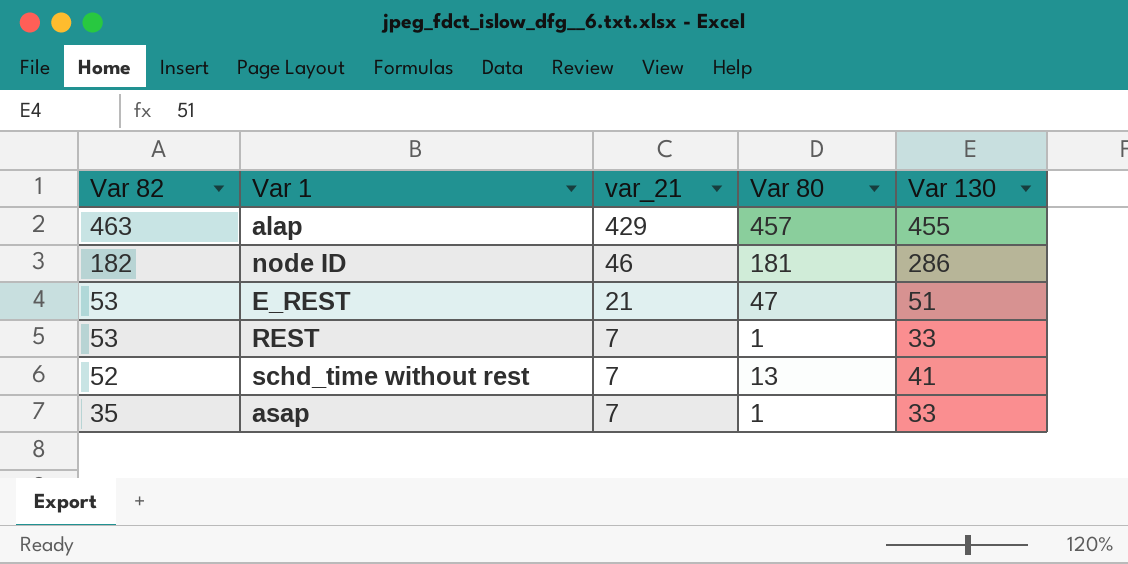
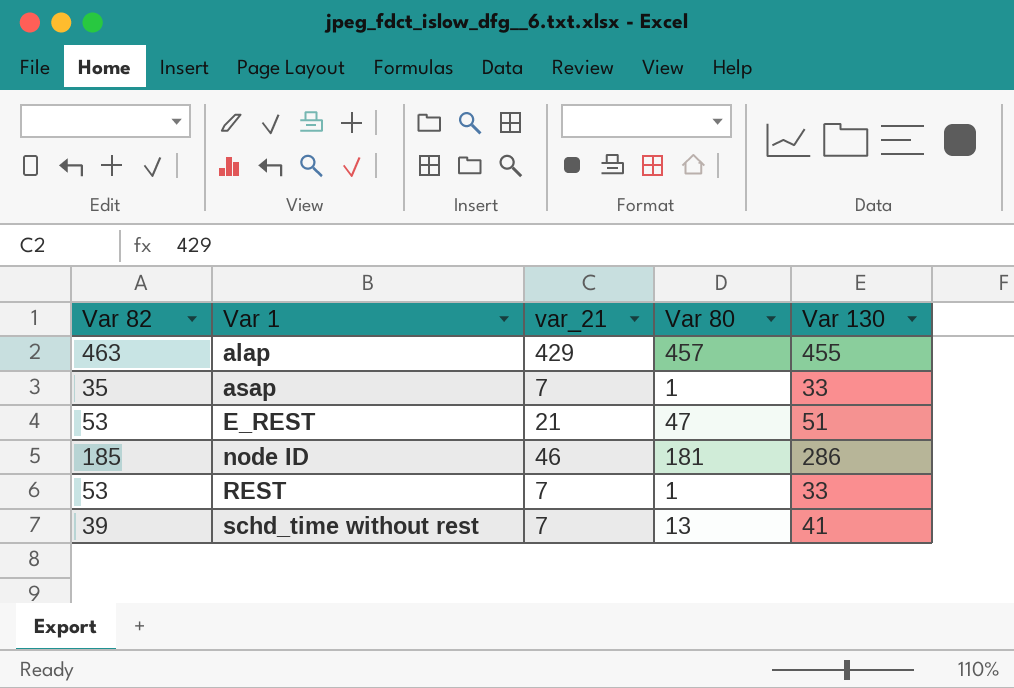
row order: Var 82 descending -> Var 1 ascending
node ID | Var 82: 182 -> 185
schd_time without rest | Var 82: 52 -> 39

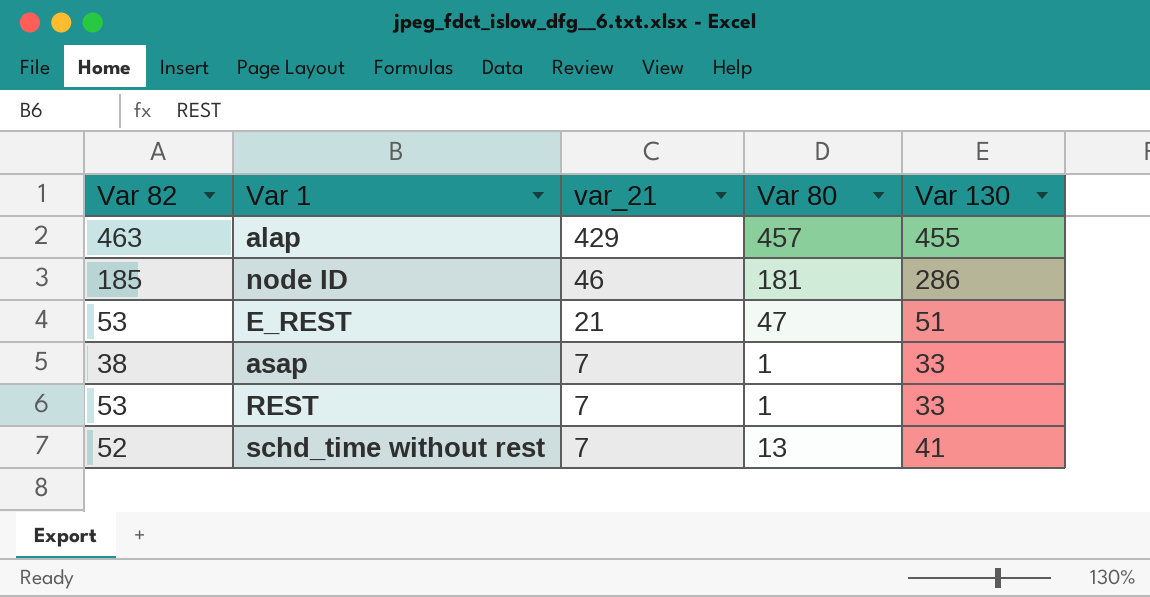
row order: Var 1 ascending -> var_21 descending
asap | Var 82: 35 -> 38
schd_time without rest | Var 82: 39 -> 52

